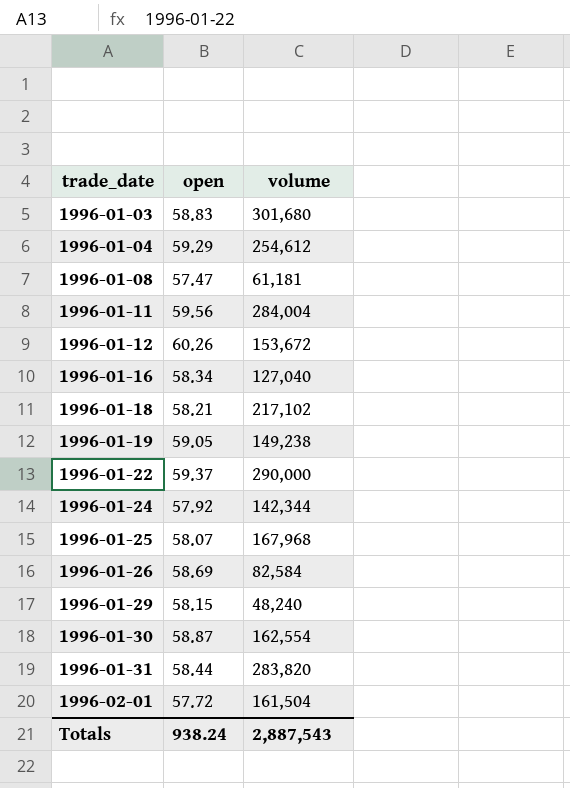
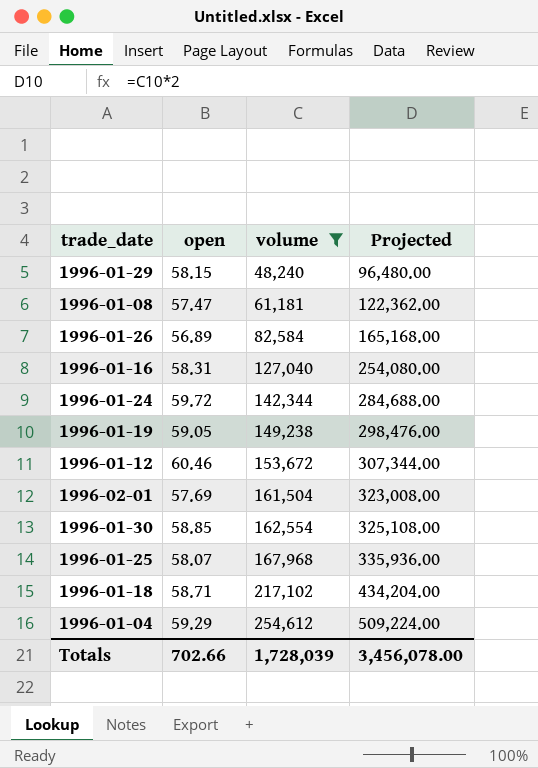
filter: none -> volume <= 254,612
row order: trade_date ascending -> volume ascending
column Projected | formula: none -> [volume] * 2
1996-01-26 | open: 58.69 -> 56.89
1996-01-16 | open: 58.34 -> 58.31
1996-01-24 | open: 57.92 -> 59.72
1996-01-12 | open: 60.26 -> 60.46
1996-02-01 | open: 57.72 -> 57.69
1996-01-30 | open: 58.87 -> 58.85
1996-01-18 | open: 58.21 -> 58.71
Totals | open: 938.24 -> 702.66
Totals | volume: 2,887,543 -> 1,728,039

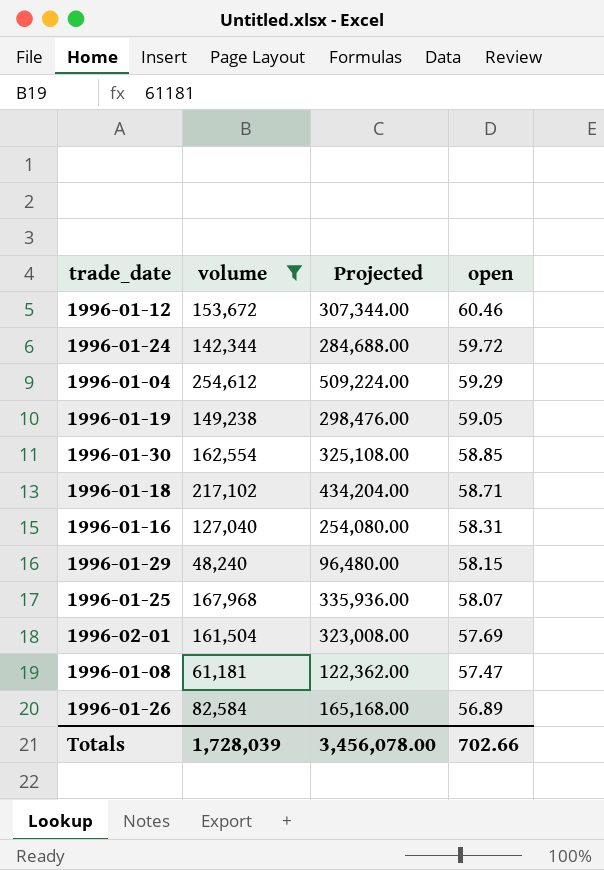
row order: volume ascending -> open descending
column open | position: 2 -> 4

